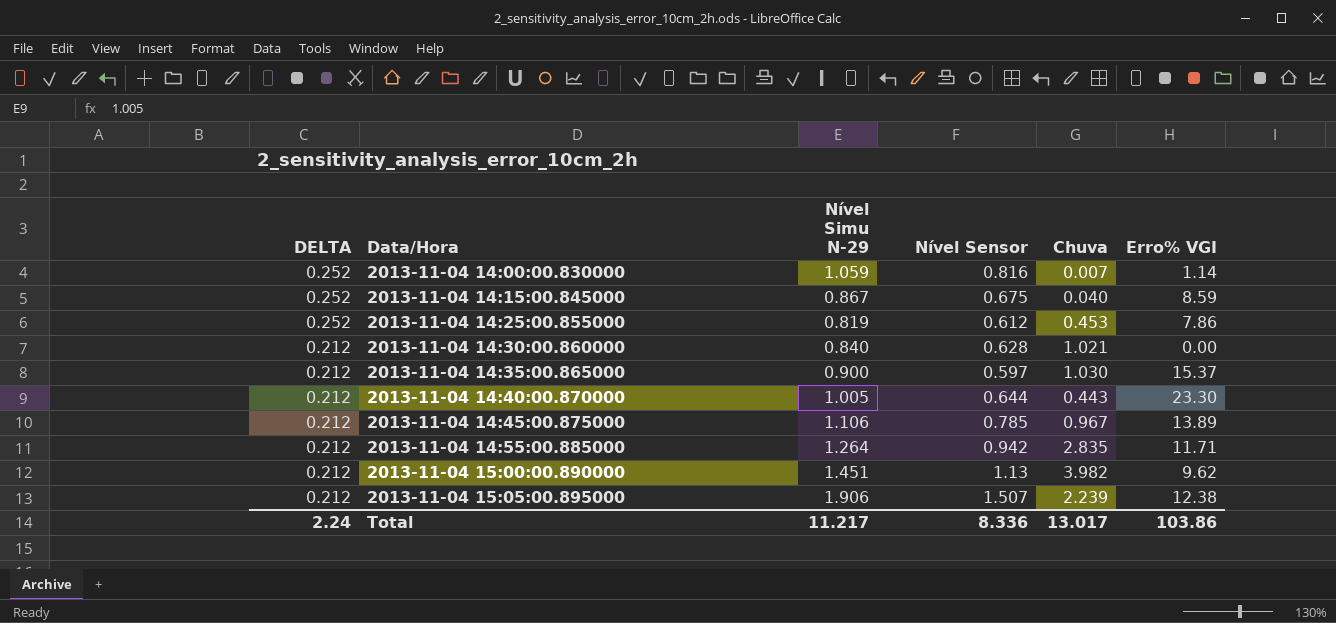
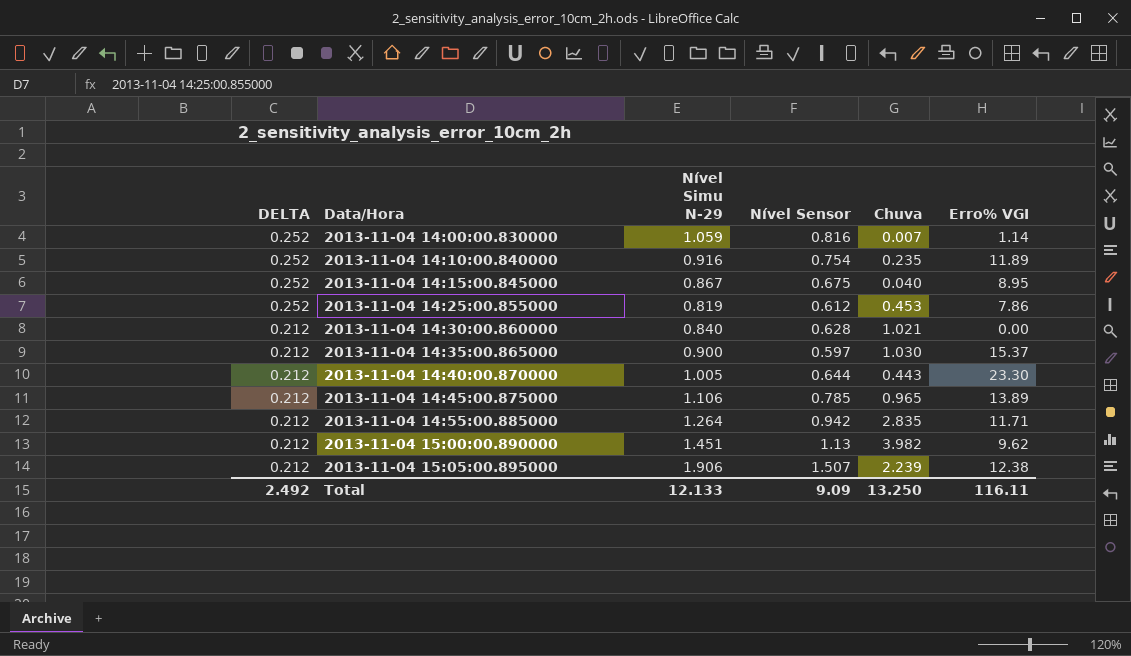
row 2013-11-04 14:10:00.840000: none -> 0.252 | 0.916 | 0.754 | 0.235 | 11.89
2013-11-04 14:15:00.845000 | Erro% VGI: 8.59 -> 8.95
2013-11-04 14:45:00.875000 | Chuva: 0.967 -> 0.965
Total | DELTA: 2.24 -> 2.492
Total | Nível Simu N-29: 11.217 -> 12.133
Total | Nível Sensor: 8.336 -> 9.09
Total | Chuva: 13.017 -> 13.250
Total | Erro% VGI: 103.86 -> 116.11

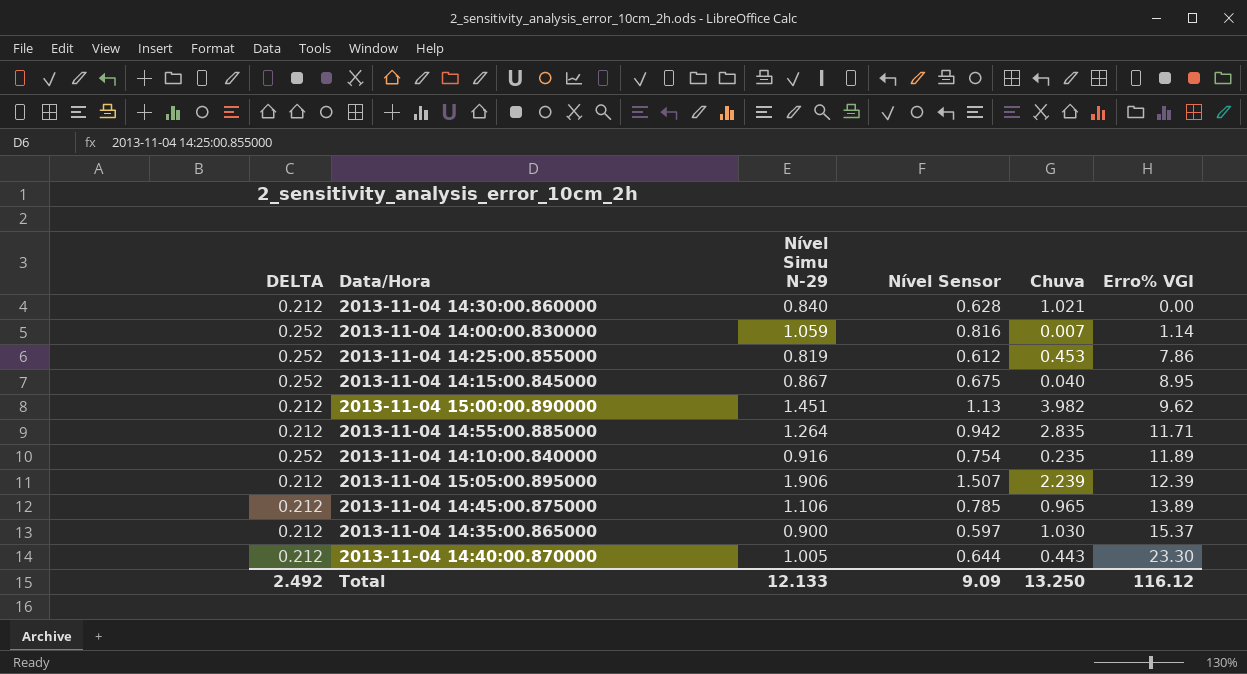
row order: DELTA descending -> Erro% VGI ascending
2013-11-04 15:05:00.895000 | Erro% VGI: 12.38 -> 12.39
Total | Erro% VGI: 116.11 -> 116.12

